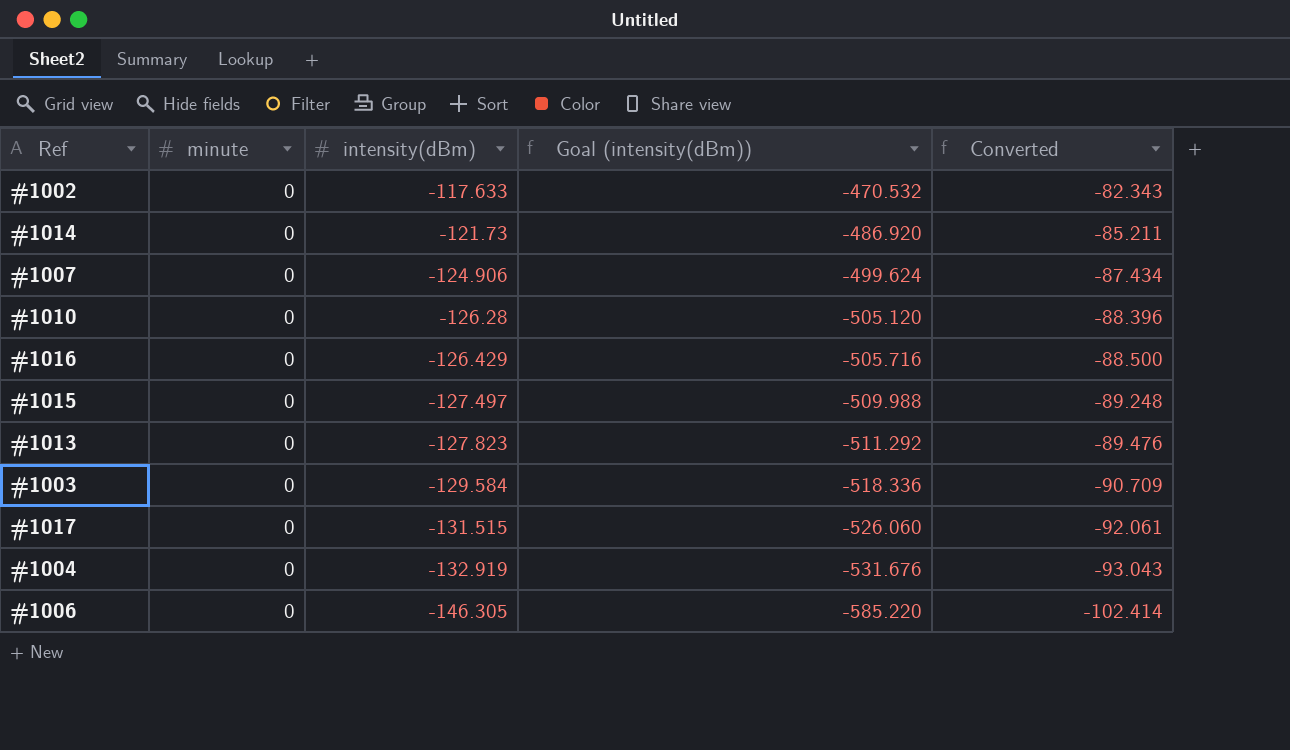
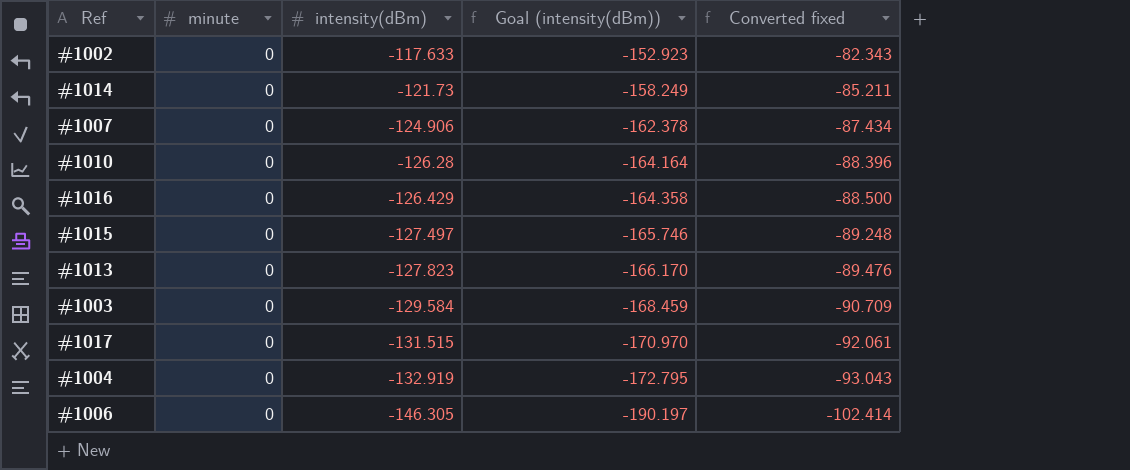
column Goal (intensity(dBm)) | formula: [intensity(dBm)] * 4 -> [intensity(dBm)] * 1.3
column name: Converted -> Converted fixed

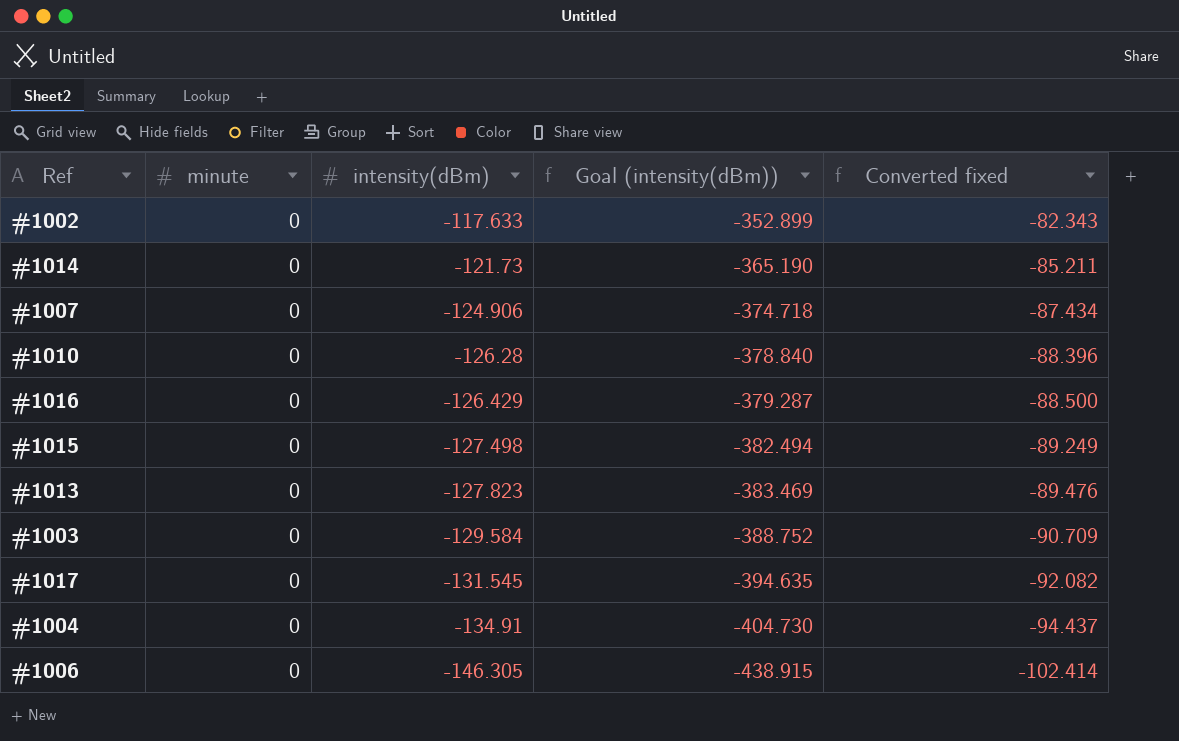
column Goal (intensity(dBm)) | formula: [intensity(dBm)] * 1.3 -> [intensity(dBm)] * 3
#1015 | intensity(dBm): -127.497 -> -127.498
#1015 | Converted fixed: -89.248 -> -89.249
#1017 | intensity(dBm): -131.515 -> -131.545
#1017 | Converted fixed: -92.061 -> -92.082
#1004 | intensity(dBm): -132.919 -> -134.91
#1004 | Converted fixed: -93.043 -> -94.437

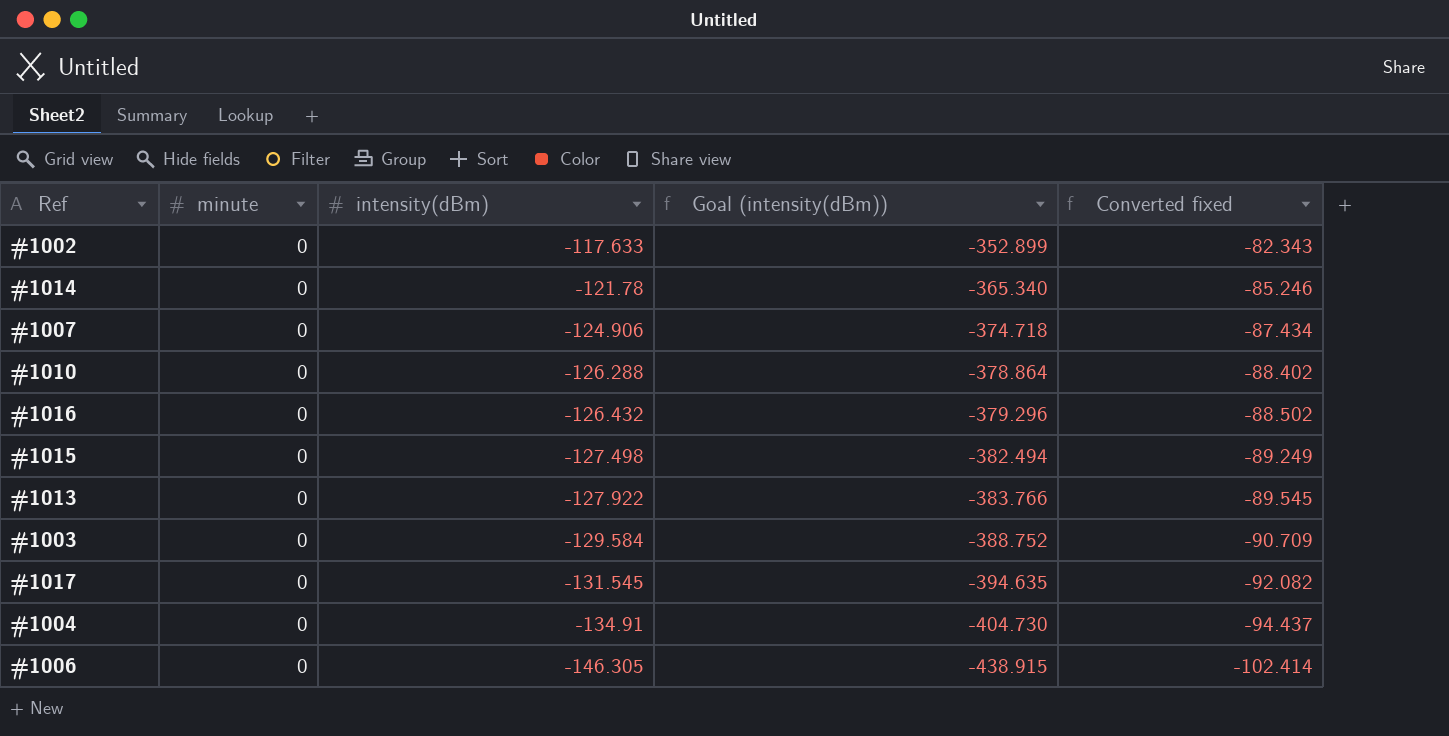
#1014 | intensity(dBm): -121.73 -> -121.78
#1014 | Goal (intensity(dBm)): -365.190 -> -365.340
#1014 | Converted fixed: -85.211 -> -85.246
#1010 | intensity(dBm): -126.28 -> -126.288
#1010 | Goal (intensity(dBm)): -378.840 -> -378.864
#1010 | Converted fixed: -88.396 -> -88.402
#1016 | intensity(dBm): -126.429 -> -126.432
#1016 | Goal (intensity(dBm)): -379.287 -> -379.296
#1016 | Converted fixed: -88.500 -> -88.502
#1013 | intensity(dBm): -127.823 -> -127.922
#1013 | Goal (intensity(dBm)): -383.469 -> -383.766
#1013 | Converted fixed: -89.476 -> -89.545

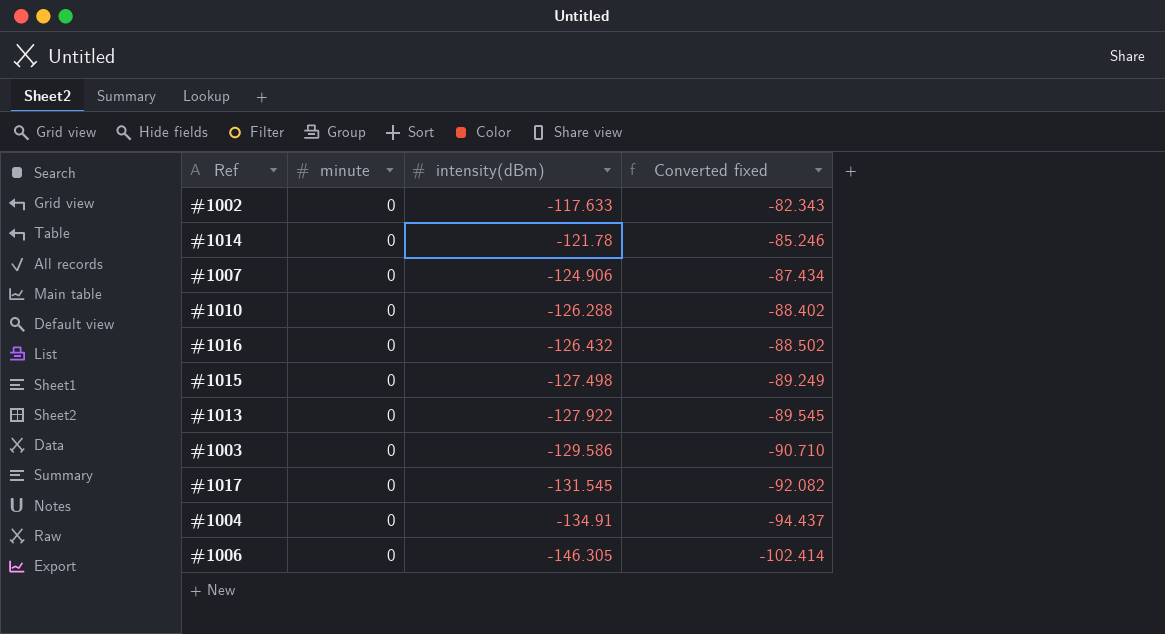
column Goal (intensity(dBm)) | formula: [intensity(dBm)] * 3 -> none
#1003 | intensity(dBm): -129.584 -> -129.586
#1003 | Converted fixed: -90.709 -> -90.710

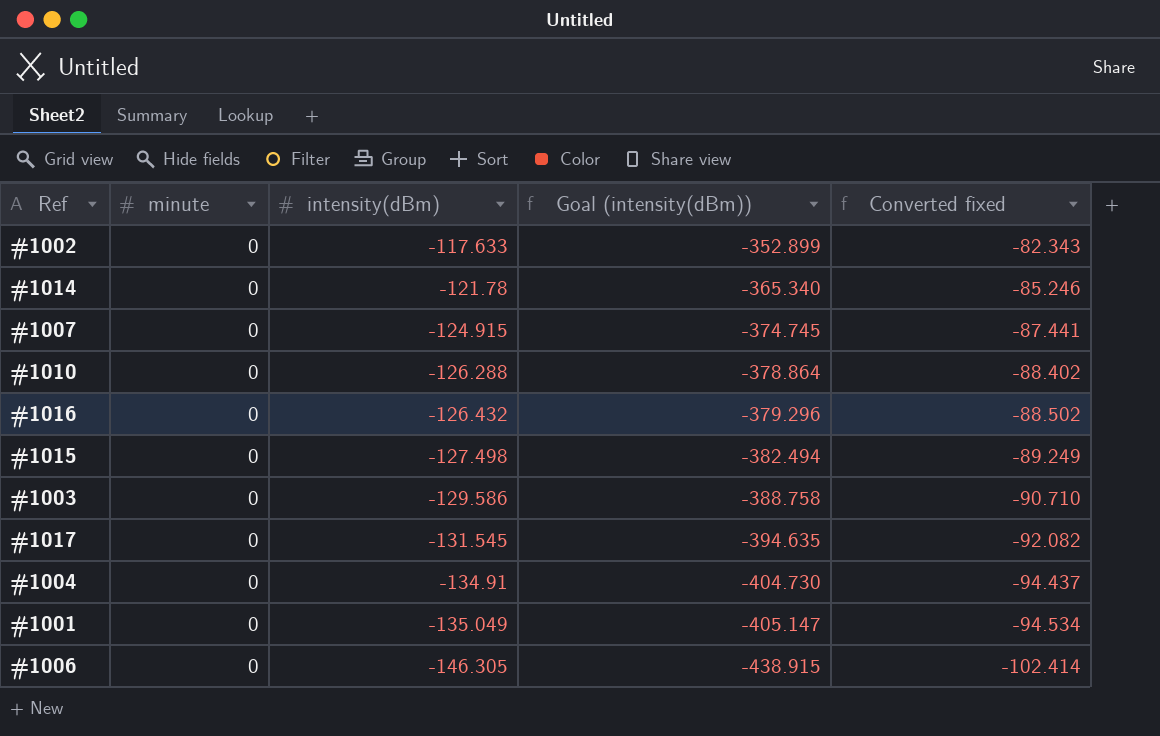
column Goal (intensity(dBm)) | formula: none -> [intensity(dBm)] * 3
row #1013: 0 | -127.922 | -89.545 -> none
#1007 | intensity(dBm): -124.906 -> -124.915
#1007 | Converted fixed: -87.434 -> -87.441
row #1001: none -> 0 | -135.049 | -405.147 | -94.534

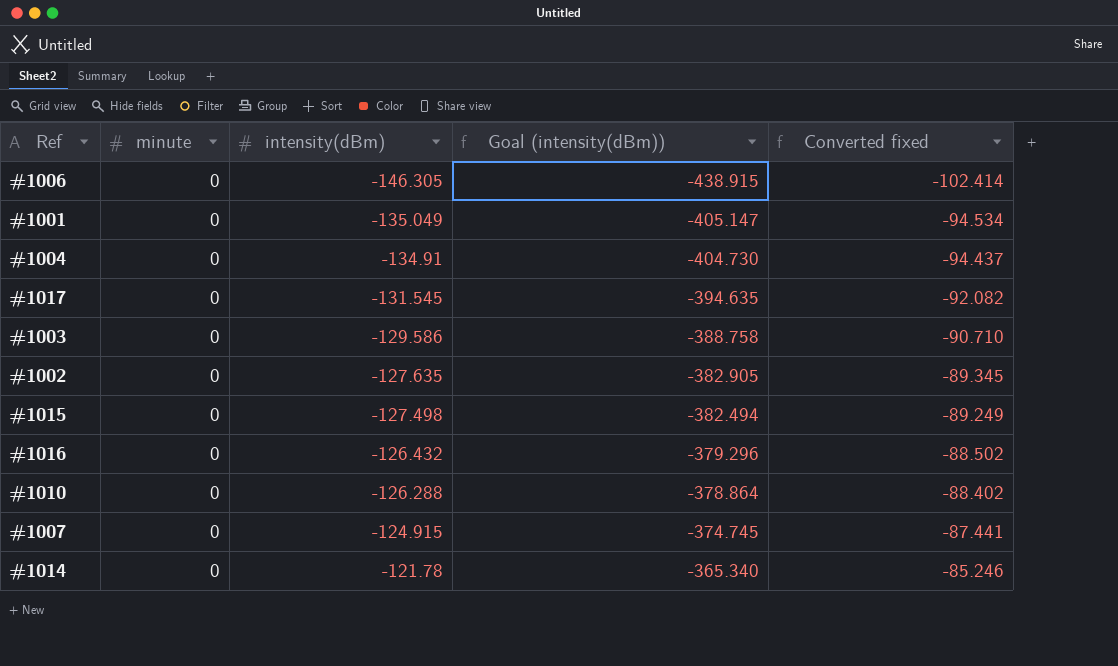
row order: intensity(dBm) descending -> intensity(dBm) ascending
#1002 | intensity(dBm): -117.633 -> -127.635
#1002 | Goal (intensity(dBm)): -352.899 -> -382.905
#1002 | Converted fixed: -82.343 -> -89.345

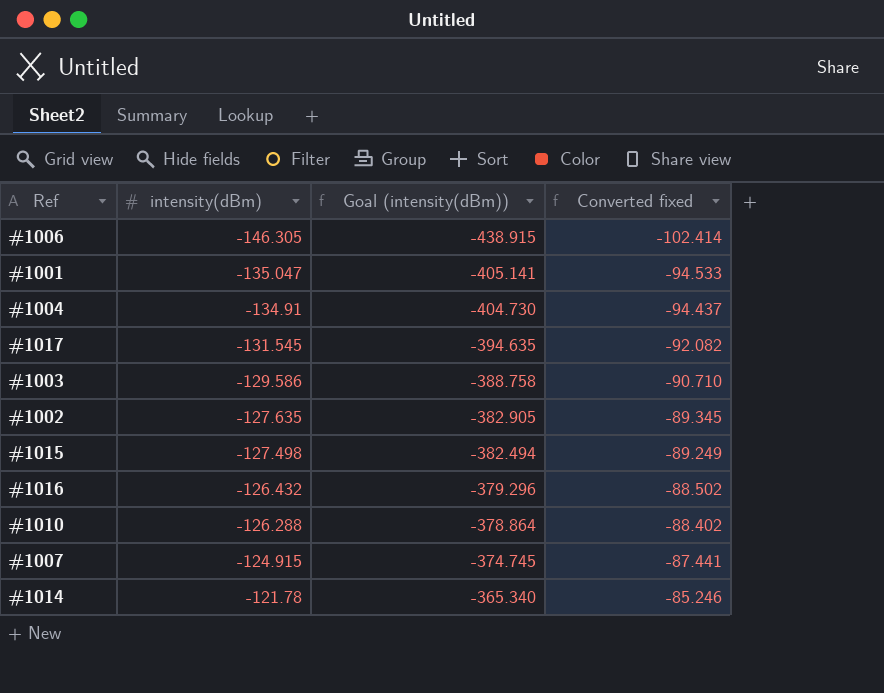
column minute | position: 2 -> none
#1001 | intensity(dBm): -135.049 -> -135.047
#1001 | Goal (intensity(dBm)): -405.147 -> -405.141
#1001 | Converted fixed: -94.534 -> -94.533

